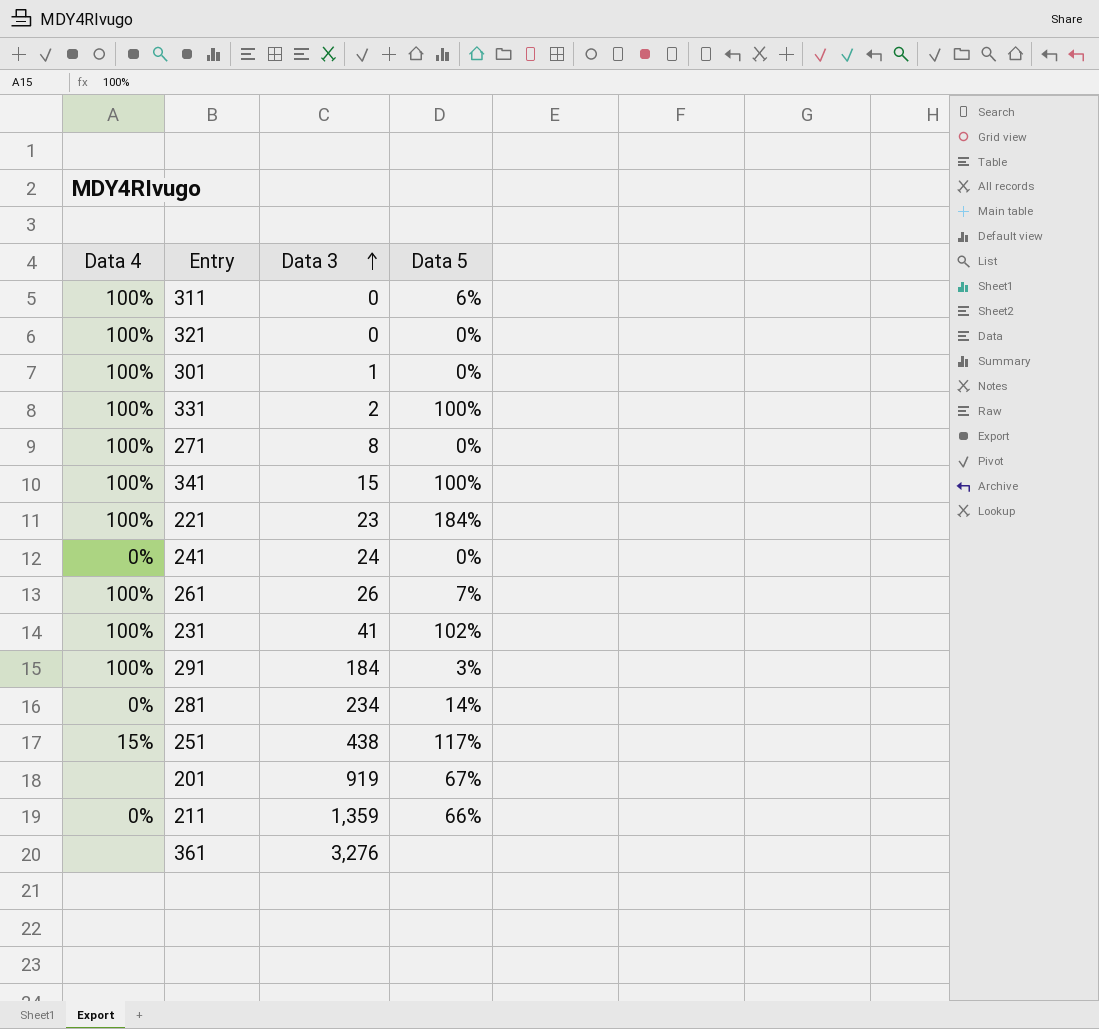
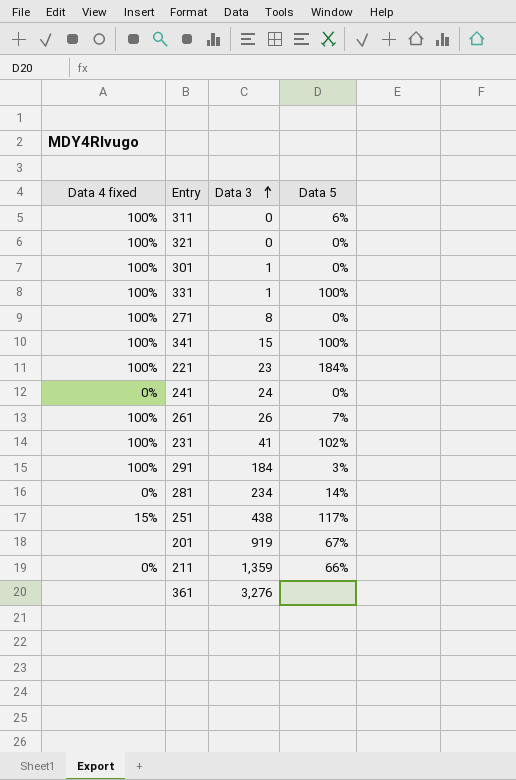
column name: Data 4 -> Data 4 fixed
331 | Data 3: 2 -> 1

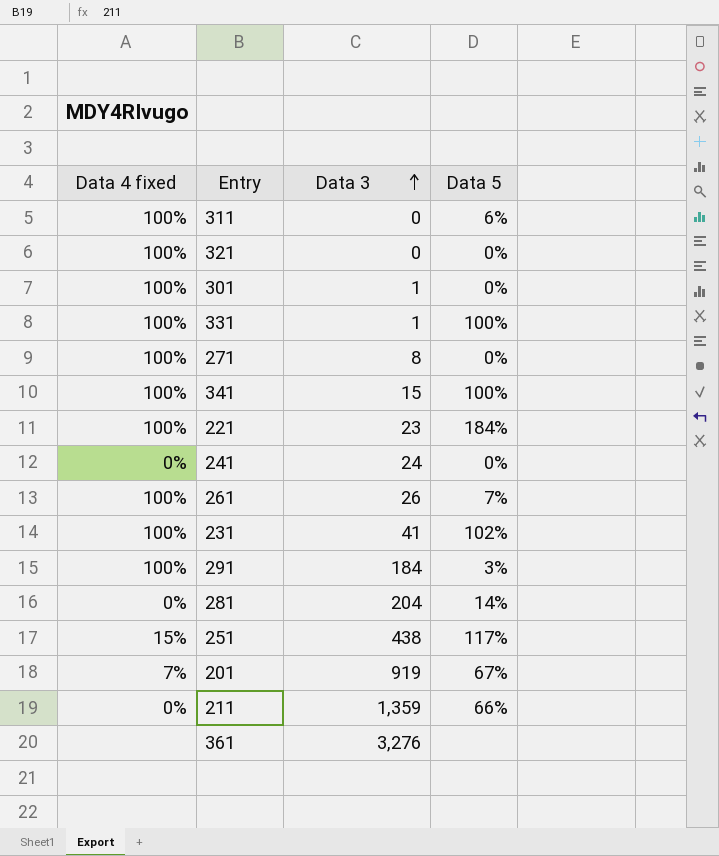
281 | Data 3: 234 -> 204
201 | Data 4 fixed: none -> 7%

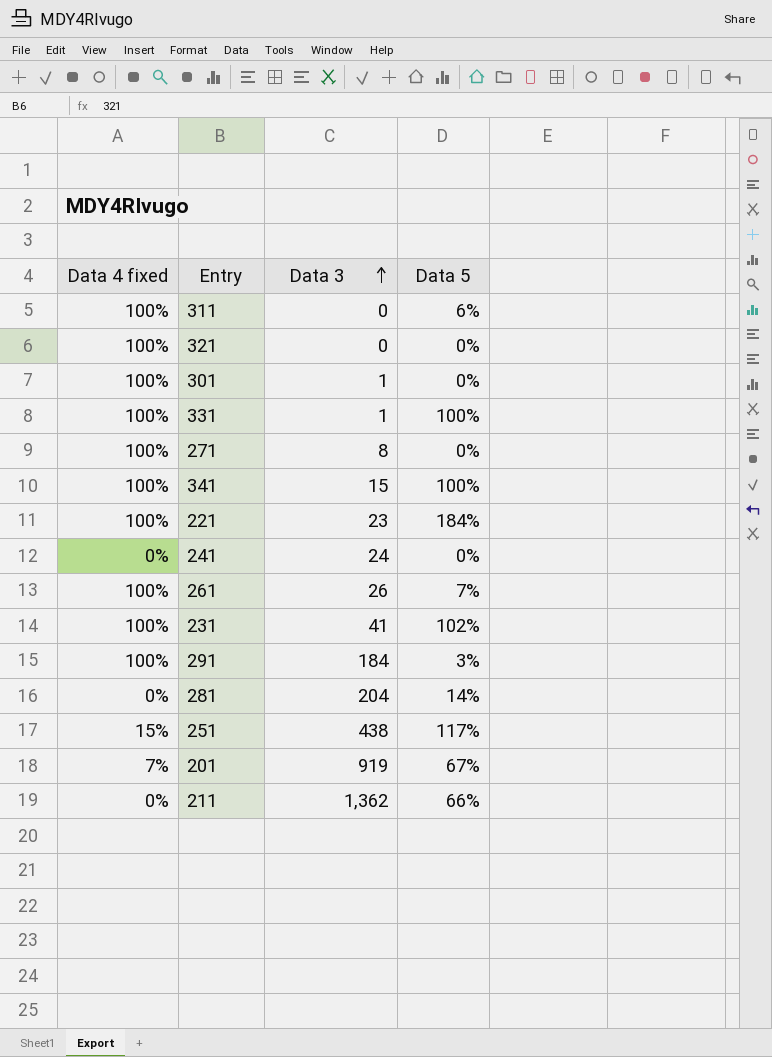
row 361: none | 3,276 | none -> none
211 | Data 3: 1,359 -> 1,362

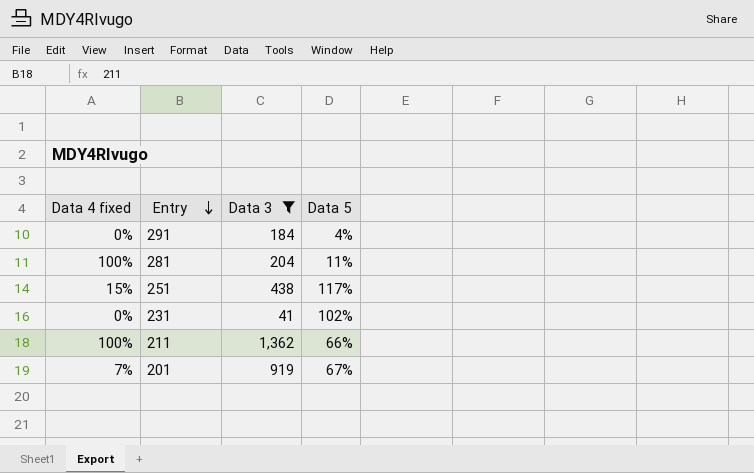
filter: none -> Data 3 >= 41
row order: Data 3 ascending -> Entry descending
291 | Data 4 fixed: 100% -> 0%
291 | Data 5: 3% -> 4%
281 | Data 4 fixed: 0% -> 100%
281 | Data 5: 14% -> 11%
231 | Data 4 fixed: 100% -> 0%
211 | Data 4 fixed: 0% -> 100%

